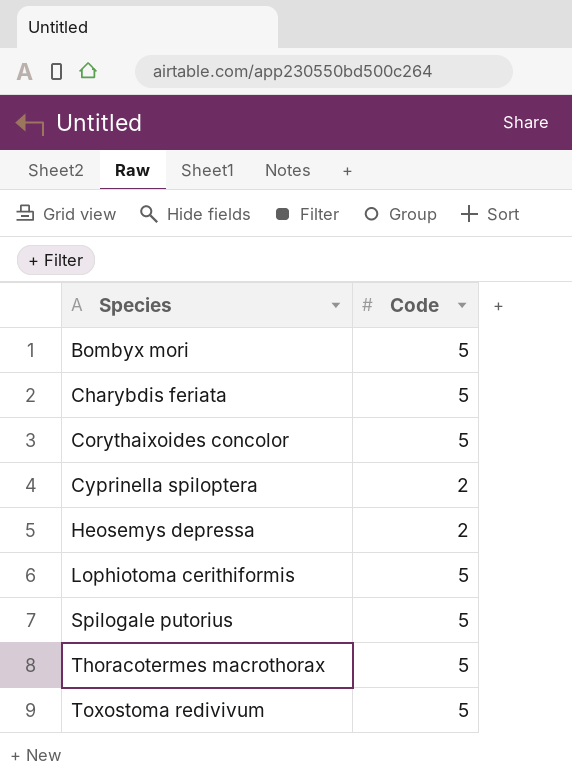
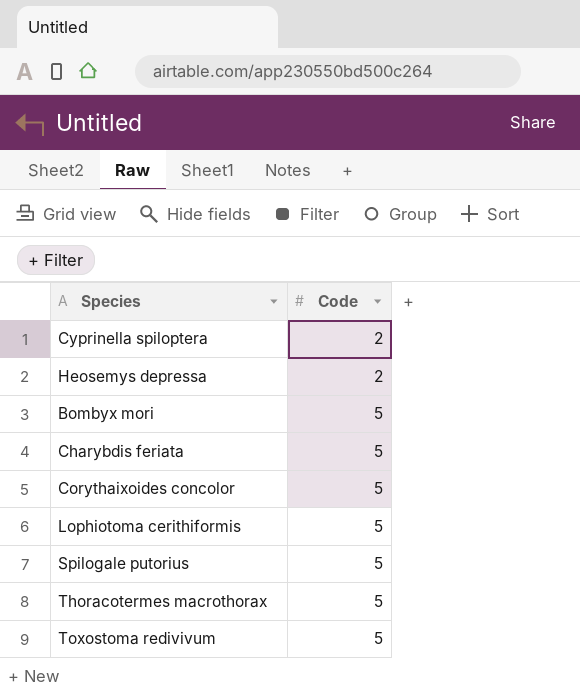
row order: Species ascending -> Code ascending

